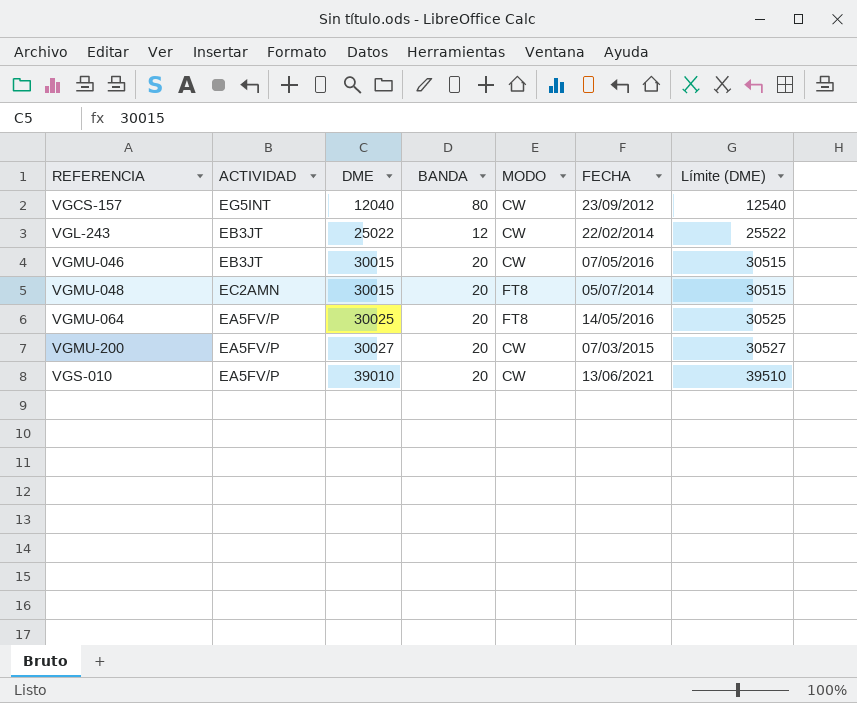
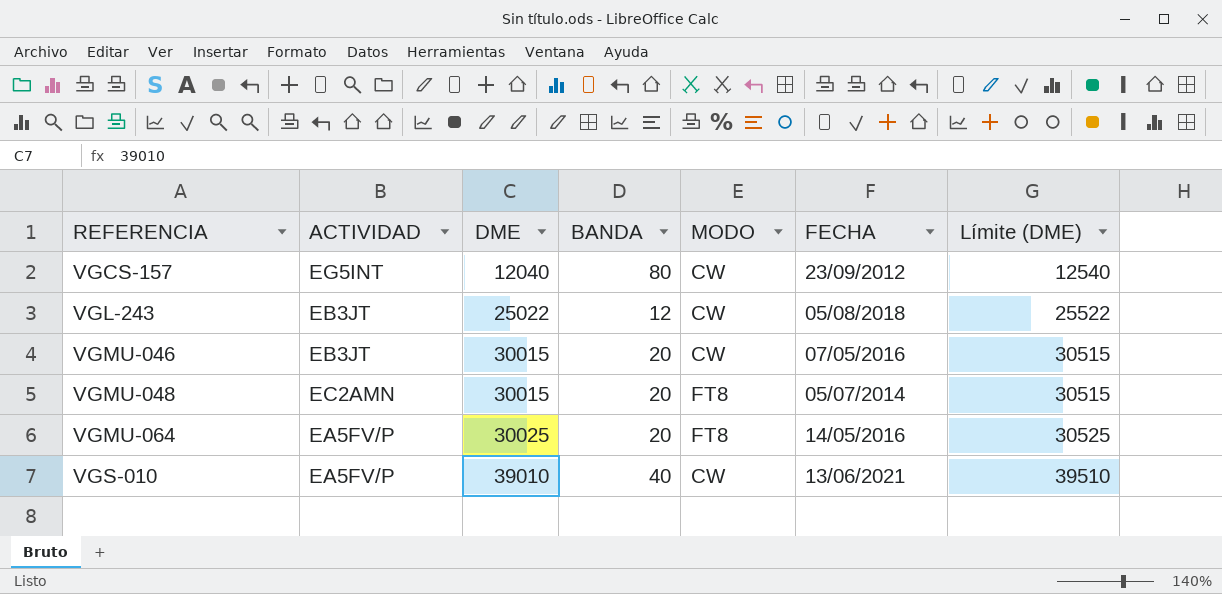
row VGMU-200: EA5FV/P | 30027 | 20 | CW | 07/03/2015 | 30527 -> none
VGL-243 | FECHA: 22/02/2014 -> 05/08/2018
VGS-010 | BANDA: 20 -> 40

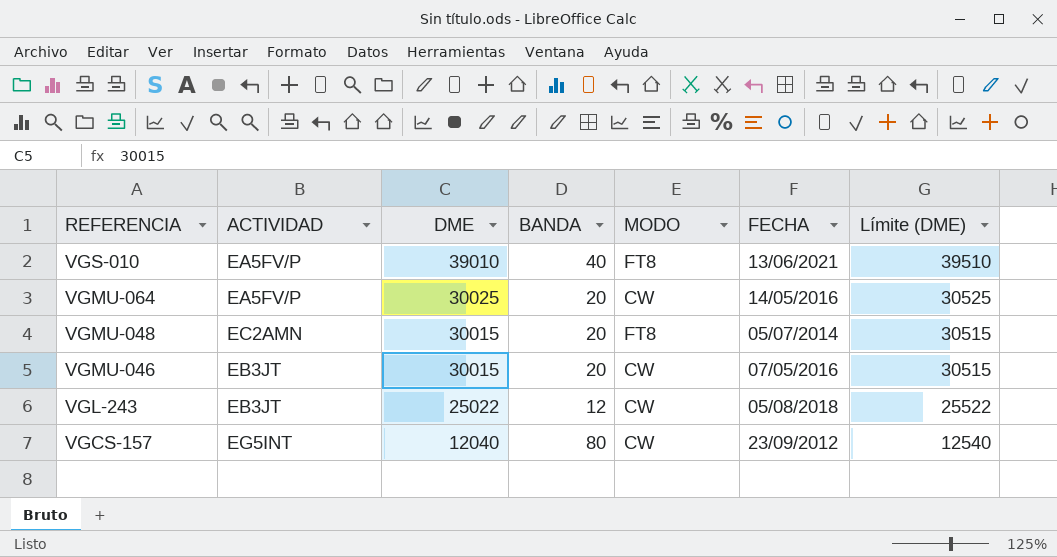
row order: REFERENCIA ascending -> REFERENCIA descending
VGS-010 | MODO: CW -> FT8
VGMU-064 | MODO: FT8 -> CW

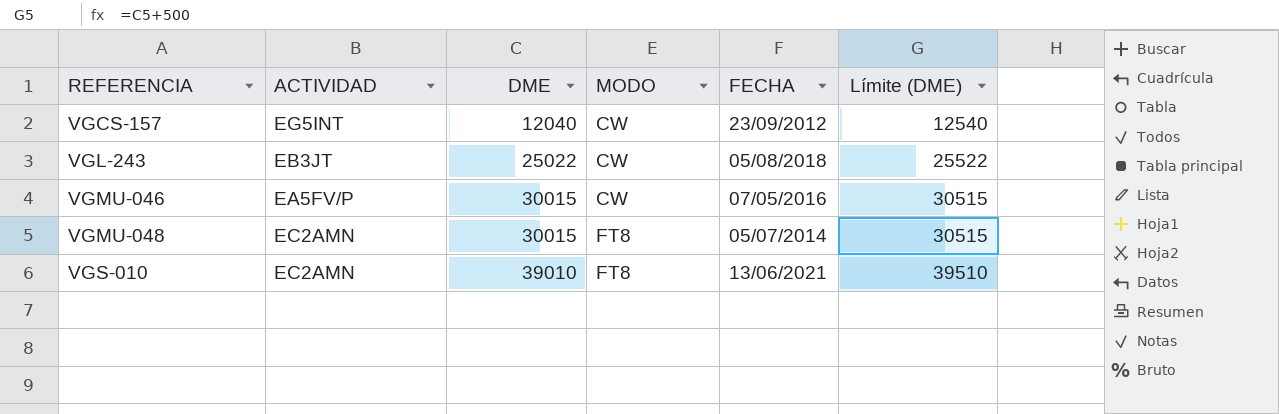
row order: REFERENCIA descending -> REFERENCIA ascending
column BANDA | position: 4 -> none
row VGMU-064: EA5FV/P | 30025 | 20 | CW | 14/05/2016 | 30525 -> none
VGMU-046 | ACTIVIDAD: EB3JT -> EA5FV/P
VGS-010 | ACTIVIDAD: EA5FV/P -> EC2AMN

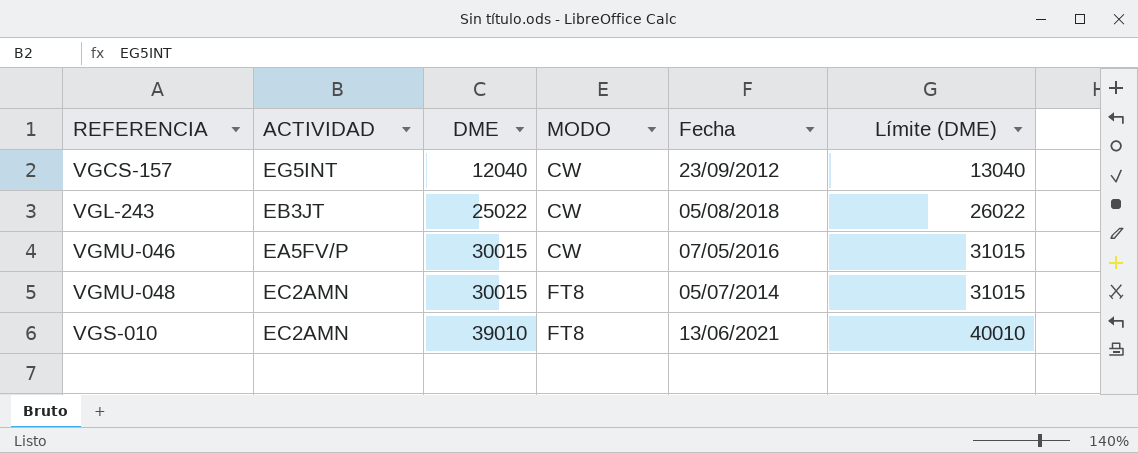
column name: FECHA -> Fecha
column Límite (DME) | formula: [DME] + 500 -> [DME] + 1000

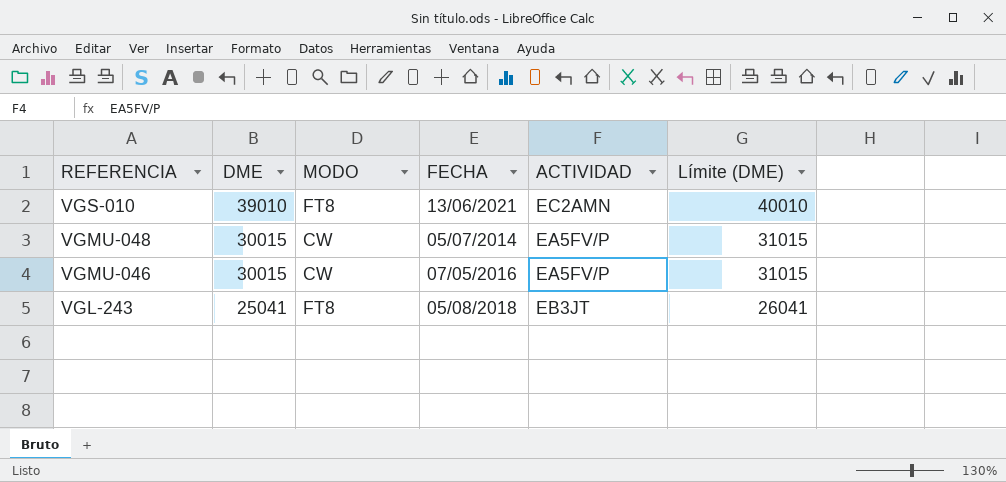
row order: REFERENCIA ascending -> REFERENCIA descending
column name: Fecha -> FECHA
column ACTIVIDAD | position: 2 -> 5
row VGCS-157: EG5INT | 12040 | CW | 23/09/2012 | 13040 -> none
VGMU-048 | MODO: FT8 -> CW
VGMU-048 | ACTIVIDAD: EC2AMN -> EA5FV/P
VGL-243 | DME: 25022 -> 25041
VGL-243 | MODO: CW -> FT8
VGL-243 | Límite (DME): 26022 -> 26041

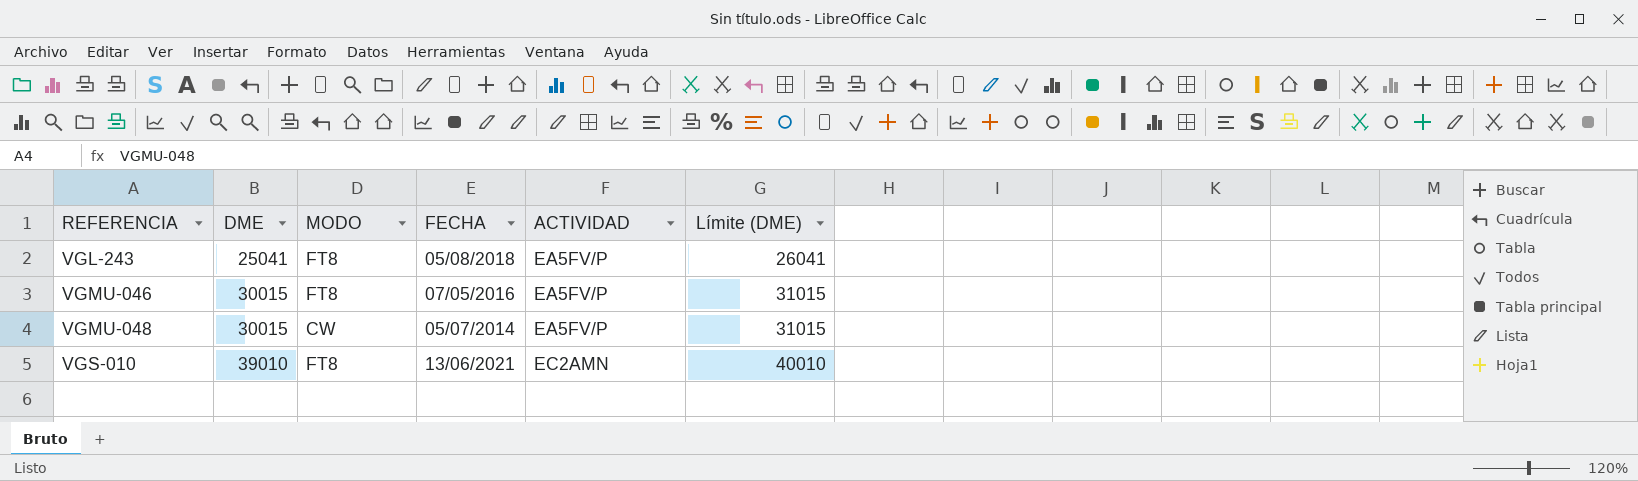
row order: REFERENCIA descending -> REFERENCIA ascending
VGL-243 | ACTIVIDAD: EB3JT -> EA5FV/P
VGMU-046 | MODO: CW -> FT8

